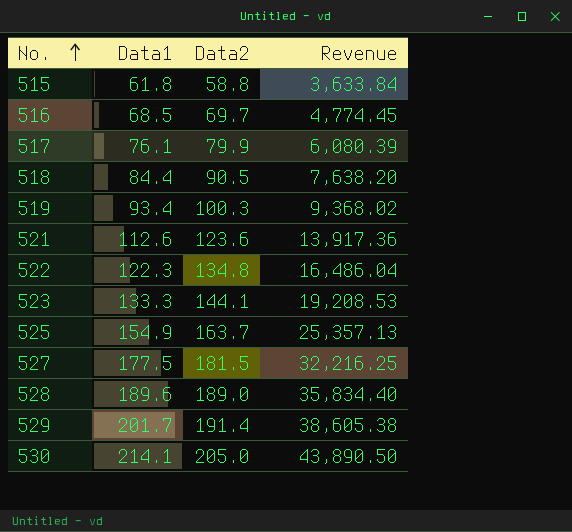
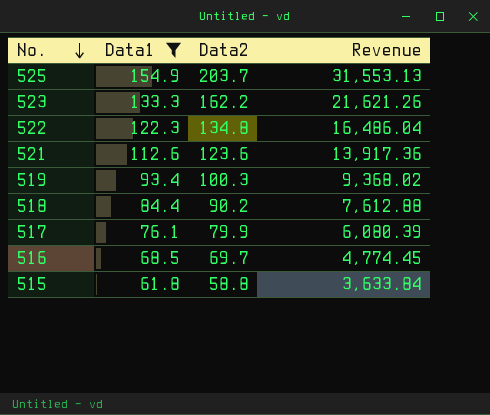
filter: none -> Data1 <= 154.9
row order: No. ascending -> No. descending
525 | Data2: 163.7 -> 203.7
525 | Revenue: 25,357.13 -> 31,553.13
523 | Data2: 144.1 -> 162.2
523 | Revenue: 19,208.53 -> 21,621.26
518 | Data2: 90.5 -> 90.2
518 | Revenue: 7,638.20 -> 7,612.88

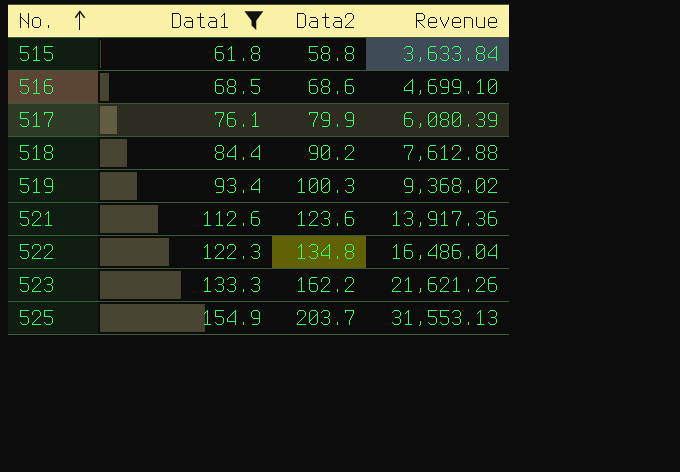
row order: No. descending -> No. ascending
516 | Data2: 69.7 -> 68.6
516 | Revenue: 4,774.45 -> 4,699.10

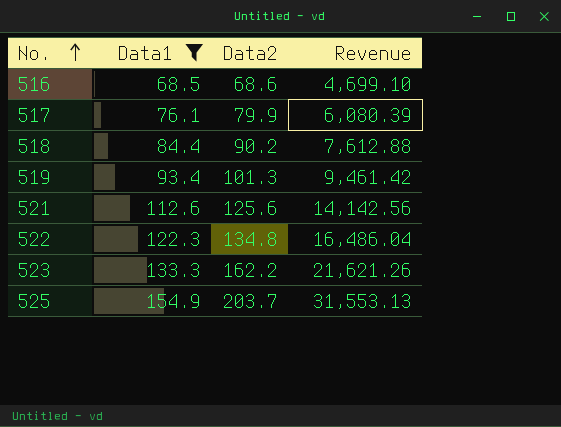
row 515: 61.8 | 58.8 | 3,633.84 -> none
519 | Data2: 100.3 -> 101.3
519 | Revenue: 9,368.02 -> 9,461.42
521 | Data2: 123.6 -> 125.6
521 | Revenue: 13,917.36 -> 14,142.56

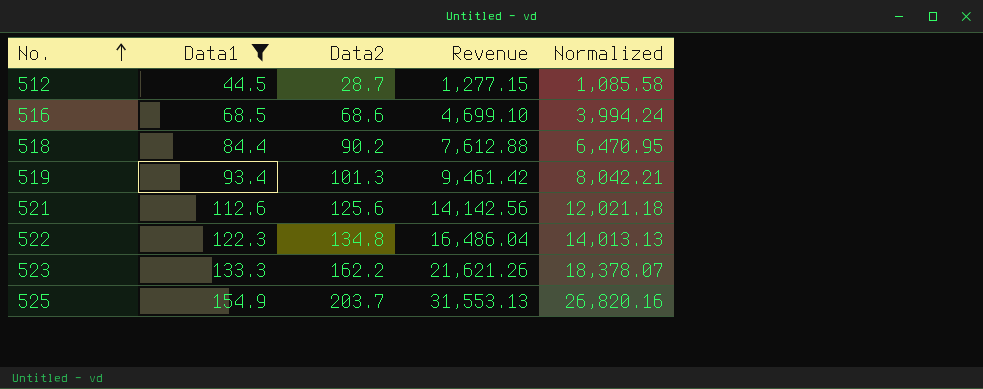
column Normalized | formula: none -> [Revenue] * 0.85
row 517: 76.1 | 79.9 | 6,080.39 -> none
row 512: none -> 44.5 | 28.7 | 1,277.15 | 1,085.58

